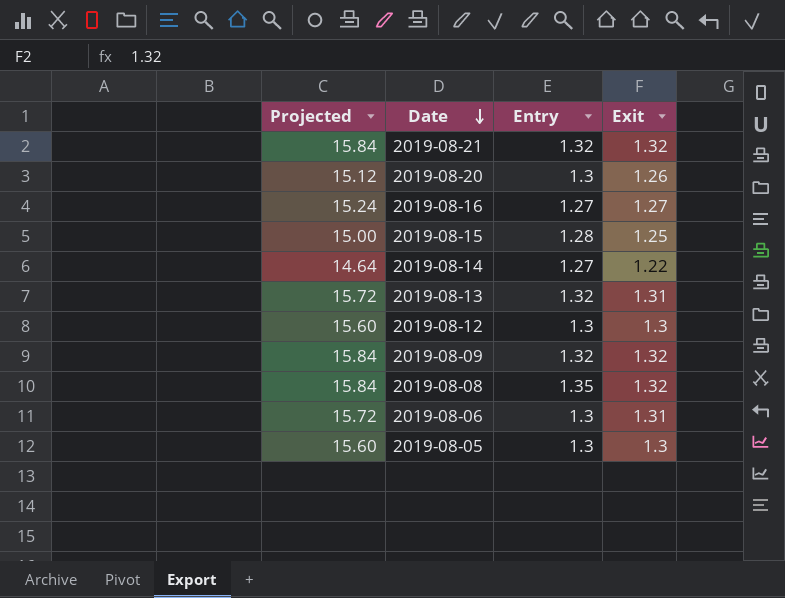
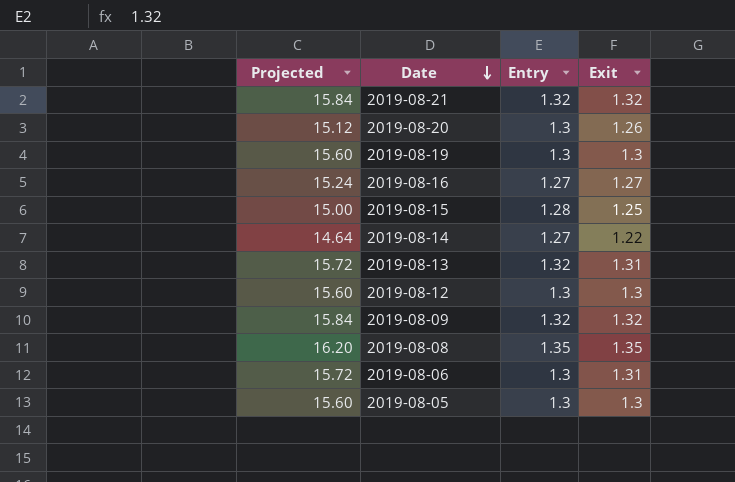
row 2019-08-19: none -> 15.60 | 1.3 | 1.3
2019-08-08 | Projected: 15.84 -> 16.20
2019-08-08 | Exit: 1.32 -> 1.35

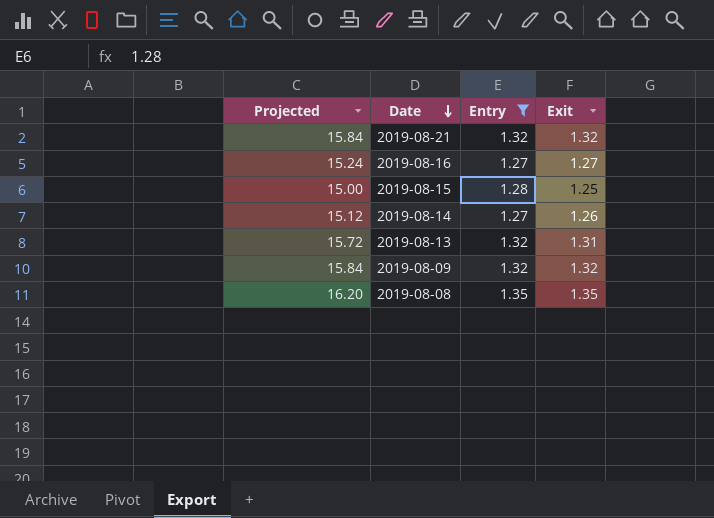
filter: none -> Entry != 1.3
2019-08-14 | Projected: 14.64 -> 15.12
2019-08-14 | Exit: 1.22 -> 1.26

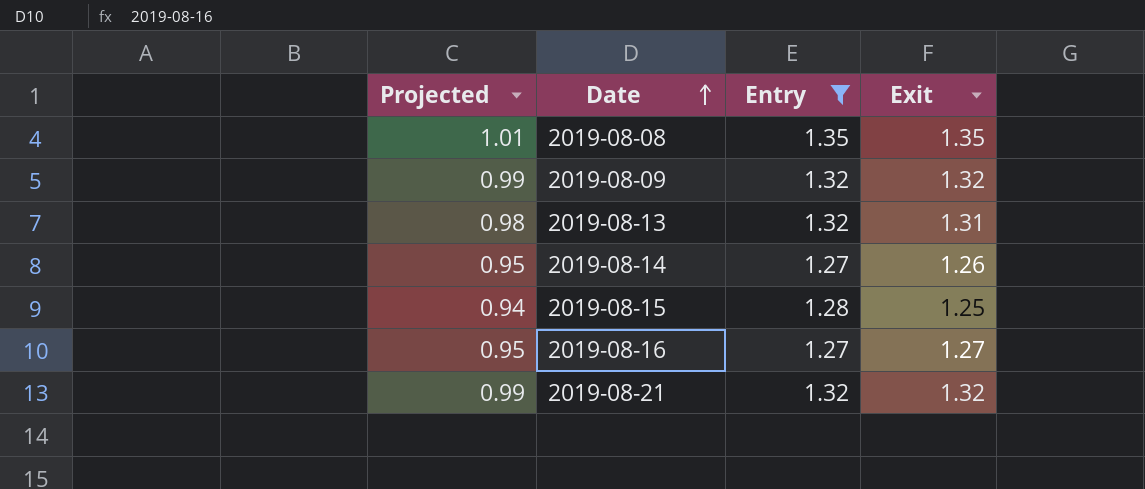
row order: Date descending -> Date ascending
column Projected | formula: [Exit] * 12 -> [Exit] * 0.75

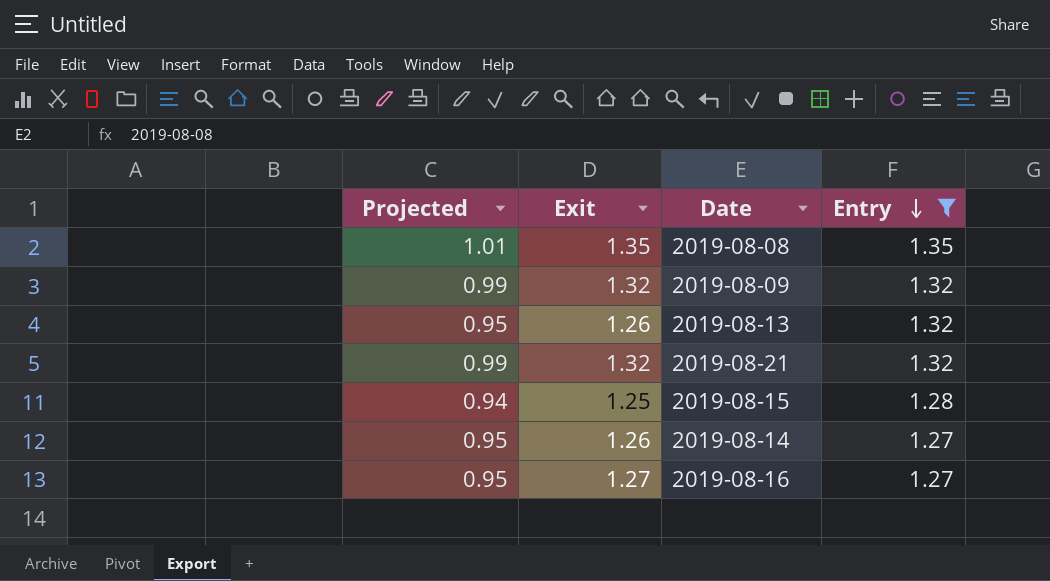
row order: Date ascending -> Entry descending
column Exit | position: 4 -> 2
2019-08-13 | Projected: 0.98 -> 0.95
2019-08-13 | Exit: 1.31 -> 1.26

